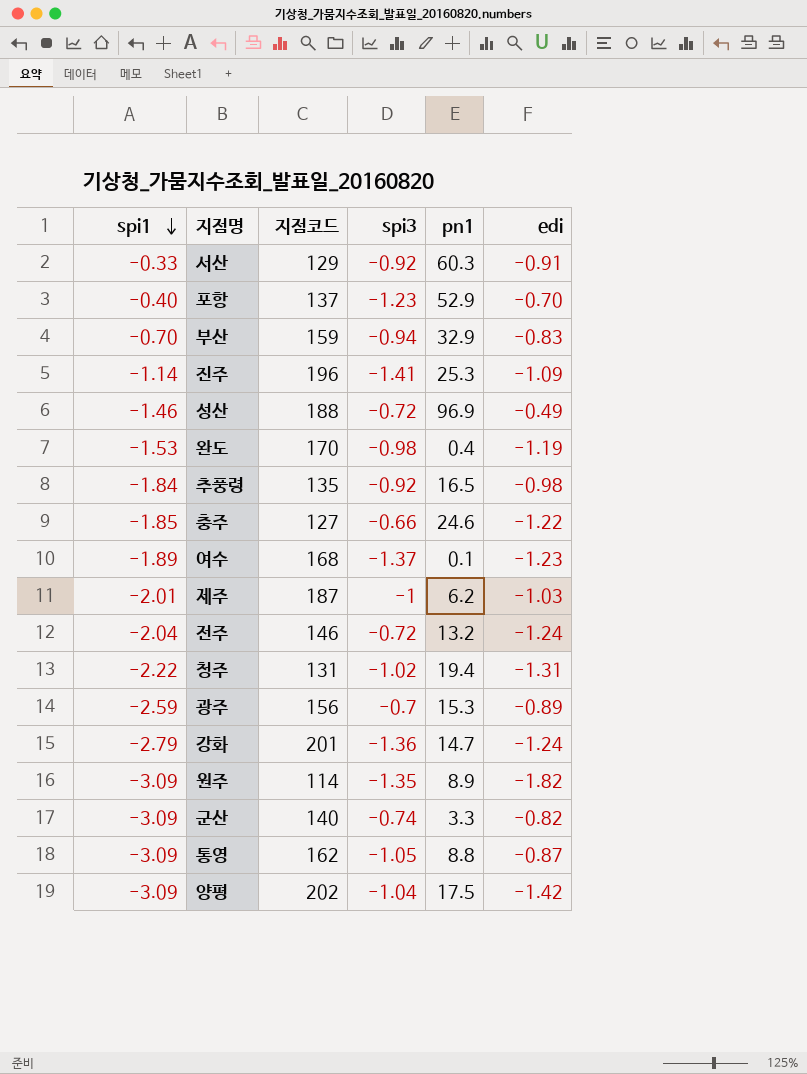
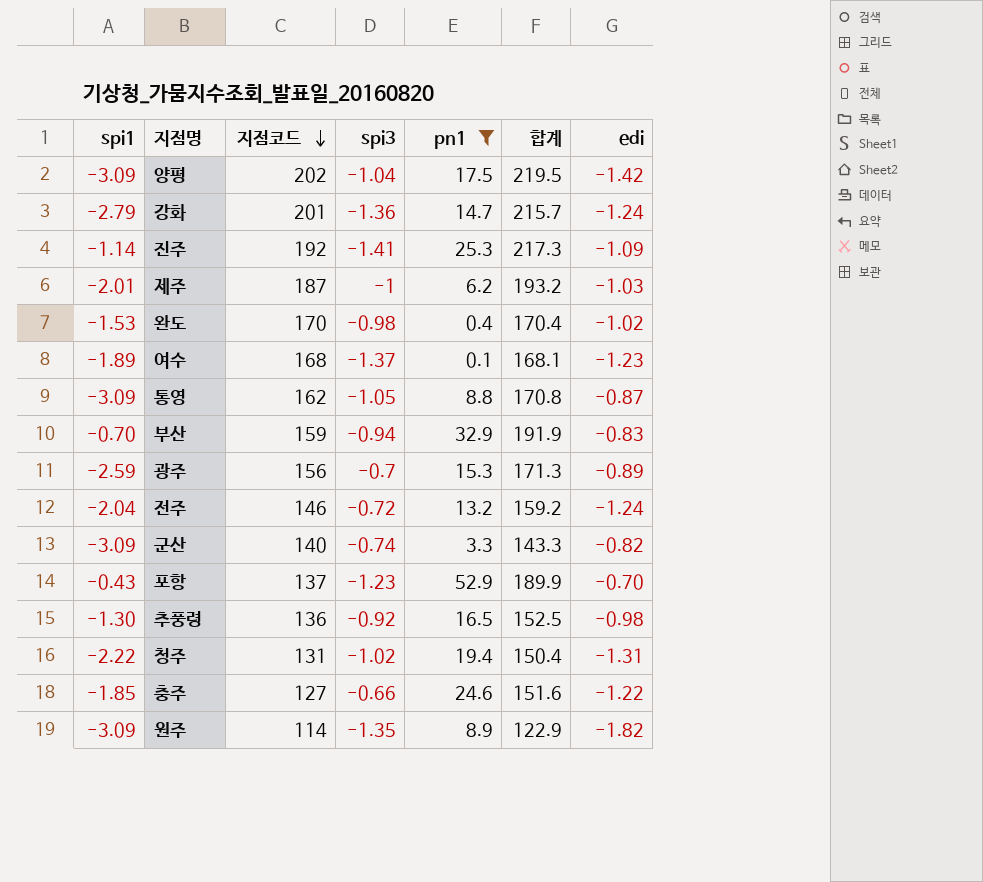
filter: none -> pn1 <= 52.9
row order: spi1 descending -> 지점코드 descending
column 합계 | formula: none -> [지점코드] + [pn1]
진주 | 지점코드: 196 -> 192
완도 | edi: -1.19 -> -1.02
포항 | spi1: -0.40 -> -0.43
추풍령 | spi1: -1.84 -> -1.30
추풍령 | 지점코드: 135 -> 136

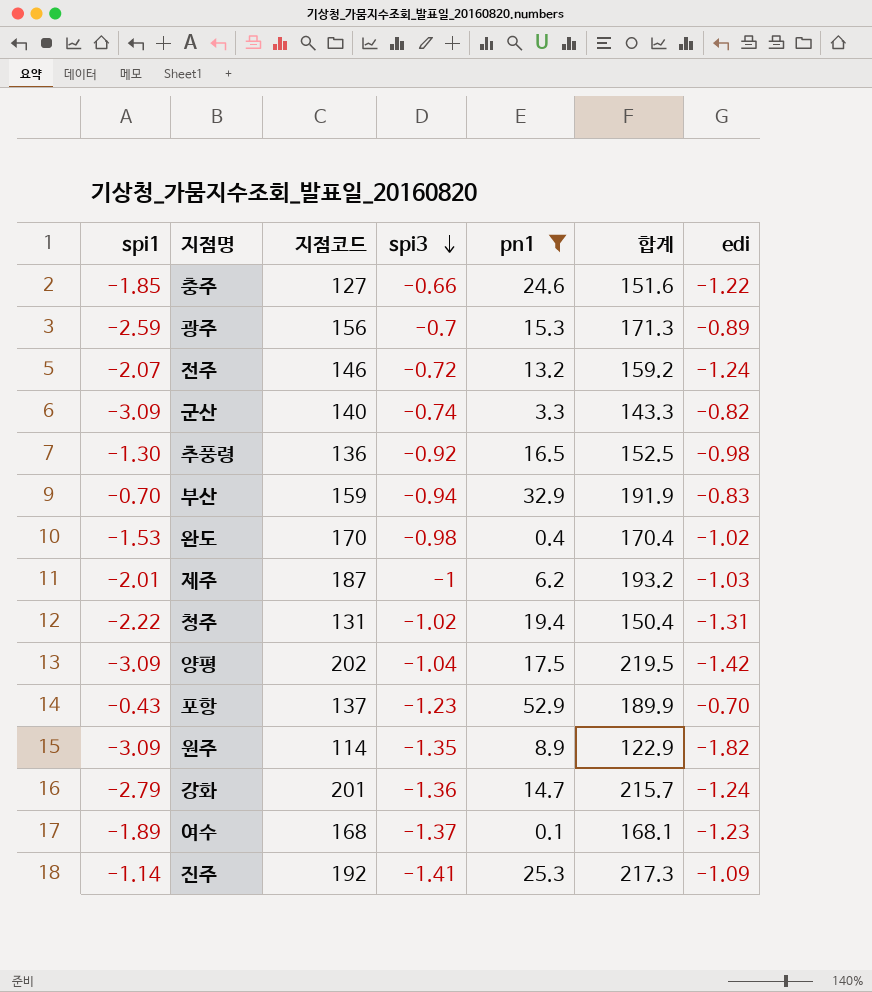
row order: 지점코드 descending -> spi3 descending
row 통영: -3.09 | 162 | -1.05 | 8.8 | 170.8 | -0.87 -> none
전주 | spi1: -2.04 -> -2.07

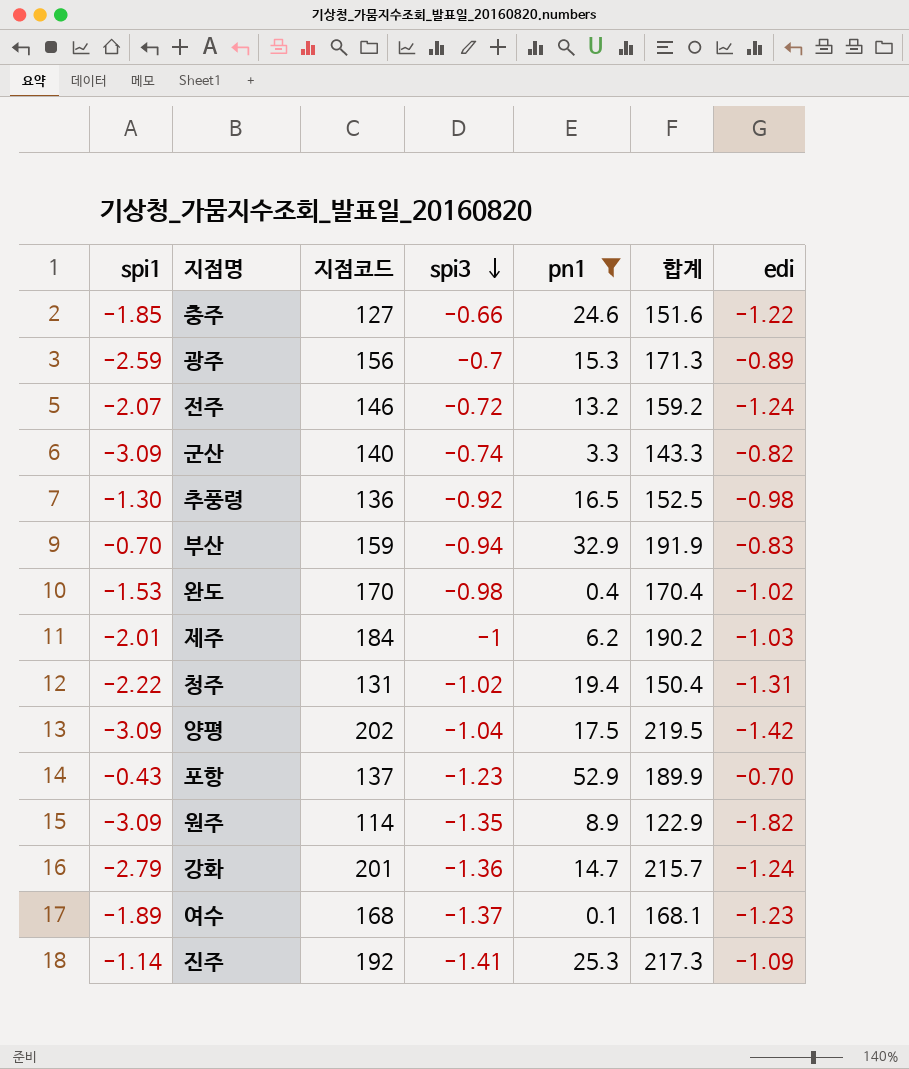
제주 | 지점코드: 187 -> 184
제주 | 합계: 193.2 -> 190.2

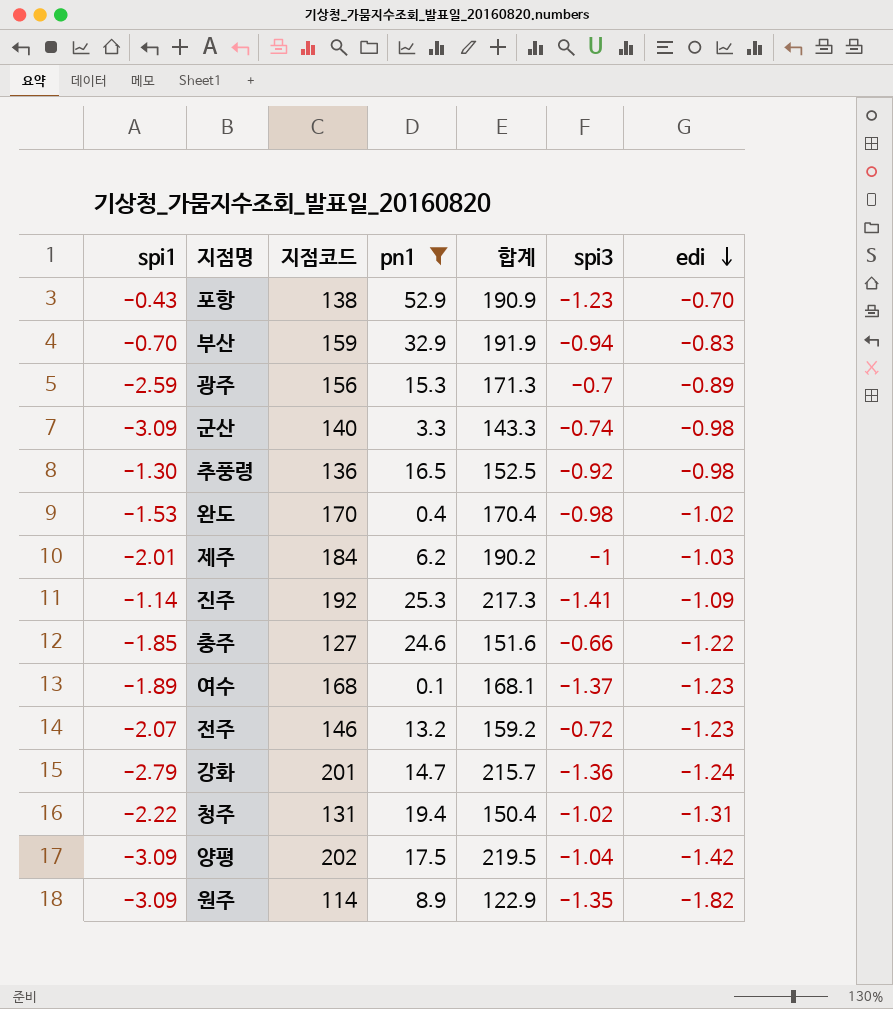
row order: spi3 descending -> edi descending
column spi3 | position: 4 -> 6
포항 | 지점코드: 137 -> 138
포항 | 합계: 189.9 -> 190.9
군산 | edi: -0.82 -> -0.98
전주 | edi: -1.24 -> -1.23

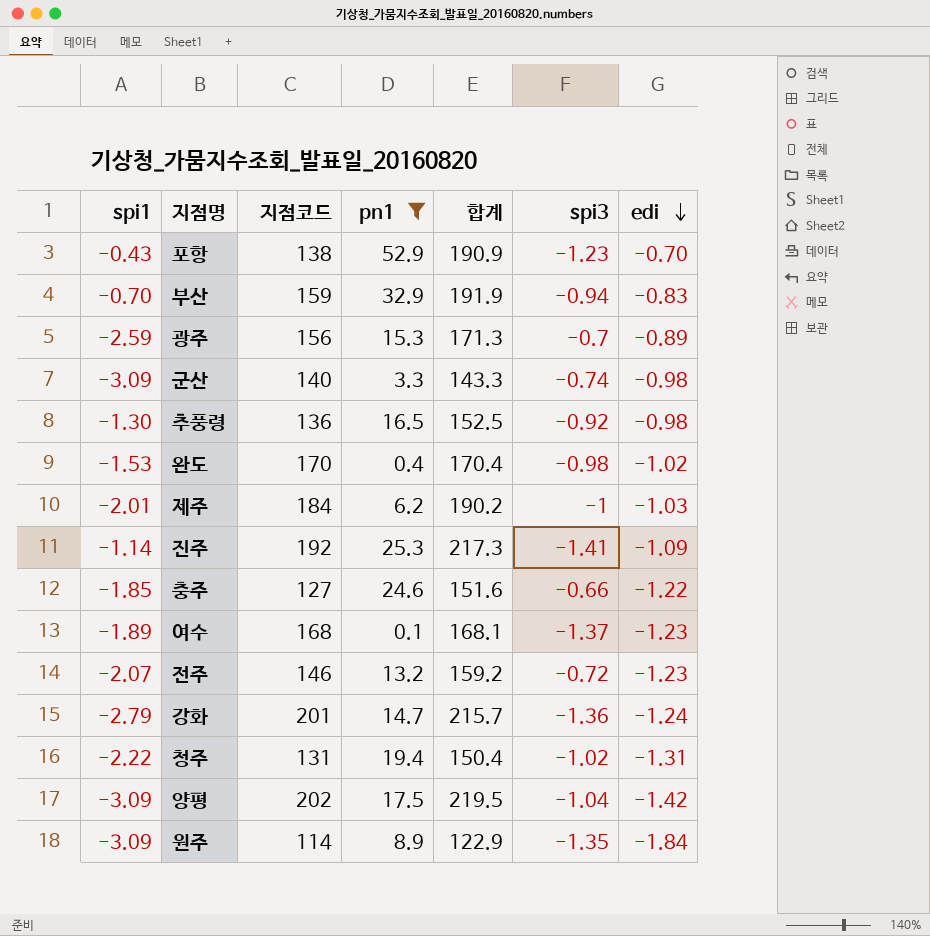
원주 | edi: -1.82 -> -1.84

